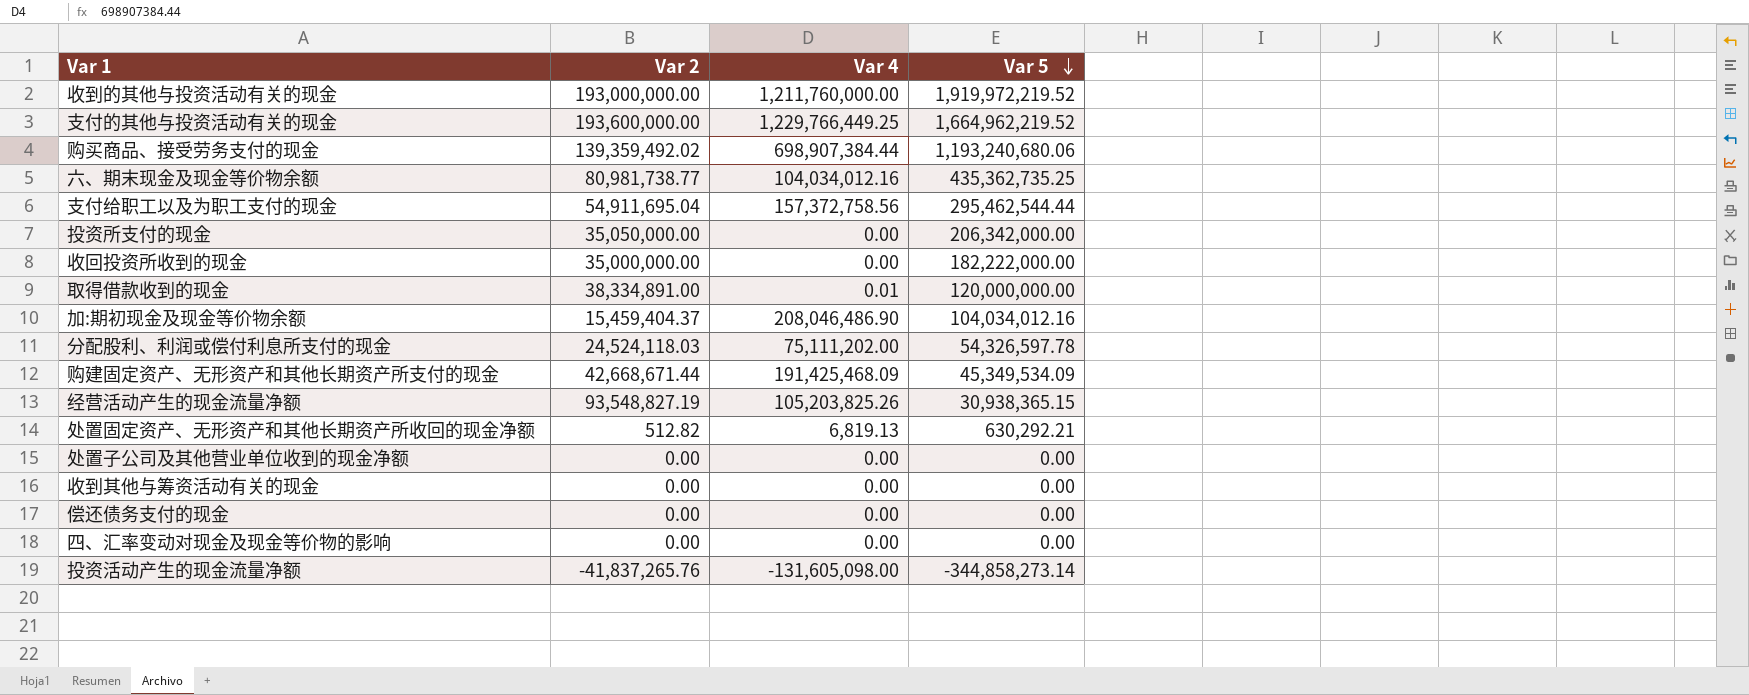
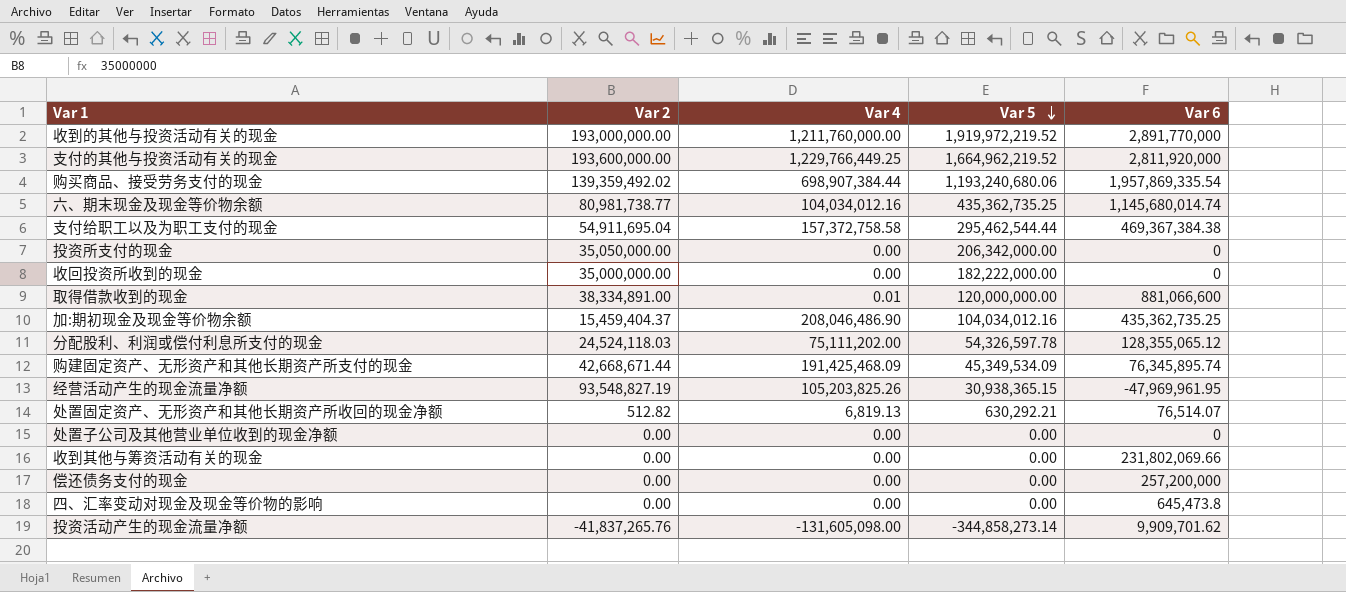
column Var 6 | position: none -> 5
支付给职工以及为职工支付的现金 | Var 4: 157,372,758.56 -> 157,372,758.58

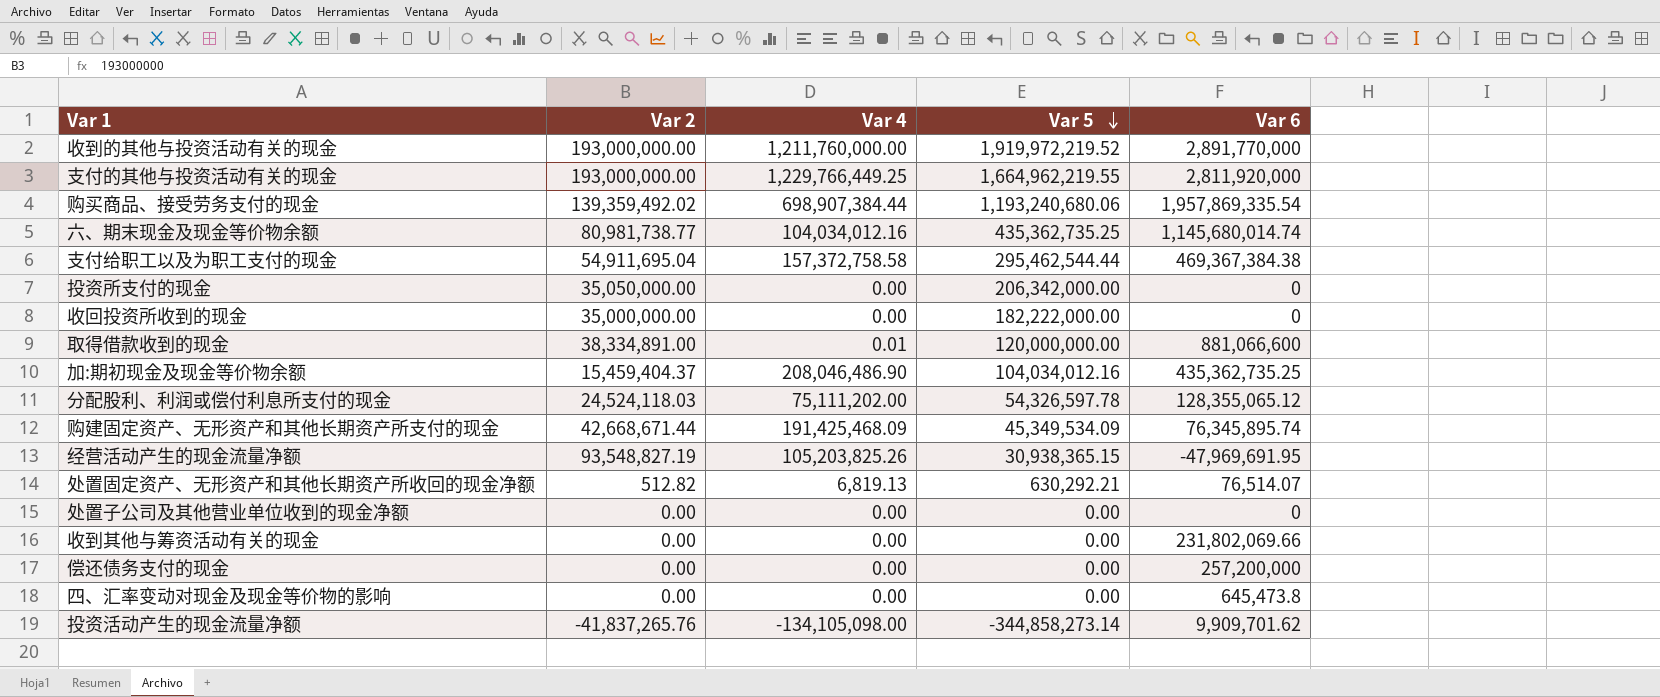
支付的其他与投资活动有关的现金 | Var 2: 193,600,000.00 -> 193,000,000.00
支付的其他与投资活动有关的现金 | Var 5: 1,664,962,219.52 -> 1,664,962,219.55
经营活动产生的现金流量净额 | Var 6: -47,969,961.95 -> -47,969,691.95
投资活动产生的现金流量净额 | Var 4: -131,605,098.00 -> -134,105,098.00

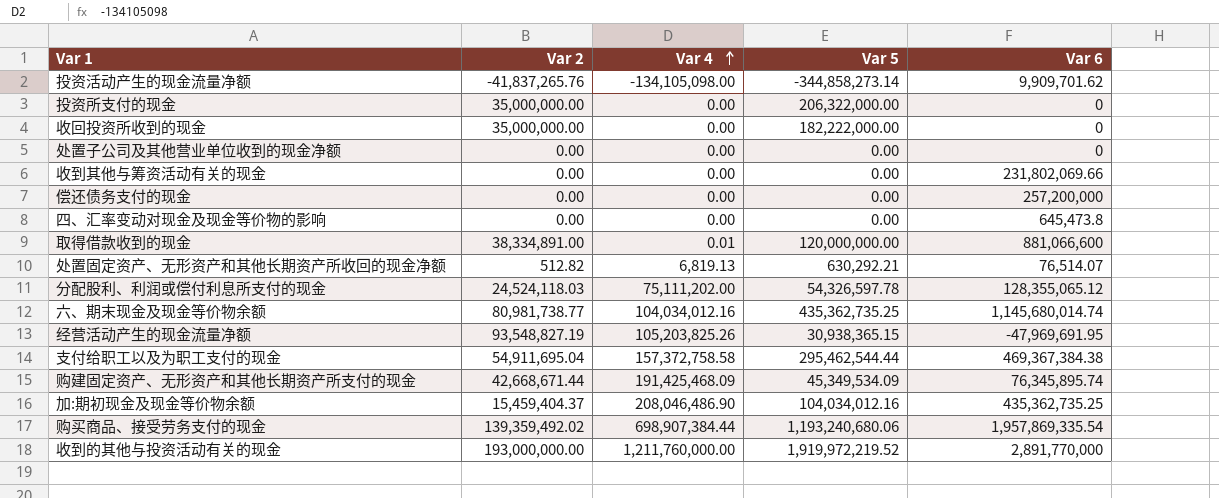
row order: Var 5 descending -> Var 4 ascending
row 支付的其他与投资活动有关的现金: 193,000,000.00 | 1,229,766,449.25 | 1,664,962,219.55 | 2,811,920,000 -> none
投资所支付的现金 | Var 2: 35,050,000.00 -> 35,000,000.00
投资所支付的现金 | Var 5: 206,342,000.00 -> 206,322,000.00

